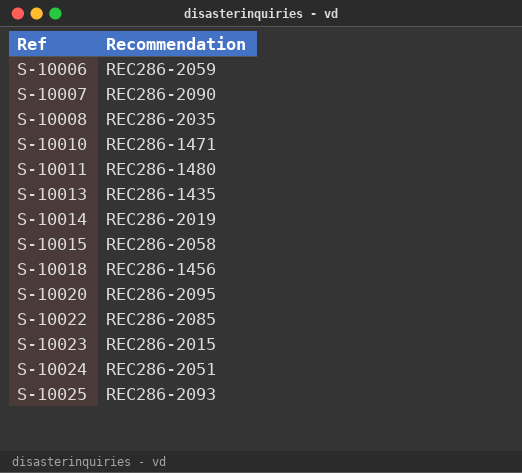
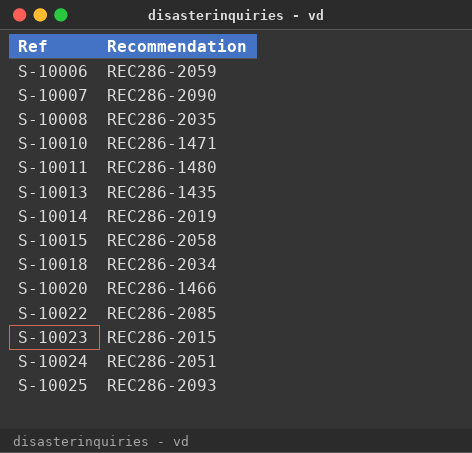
S-10018 | Recommendation: REC286-1456 -> REC286-2034
S-10020 | Recommendation: REC286-2095 -> REC286-1466

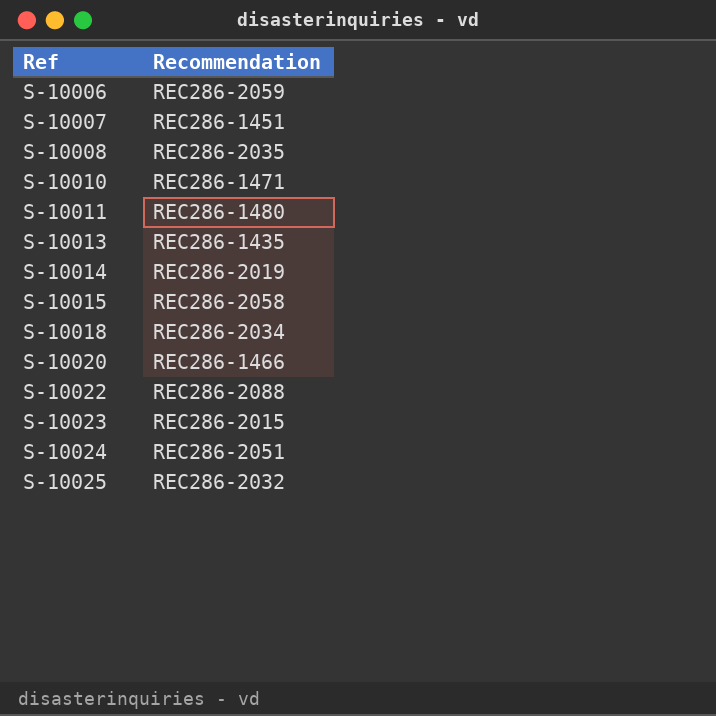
S-10007 | Recommendation: REC286-2090 -> REC286-1451
S-10022 | Recommendation: REC286-2085 -> REC286-2088
S-10025 | Recommendation: REC286-2093 -> REC286-2032

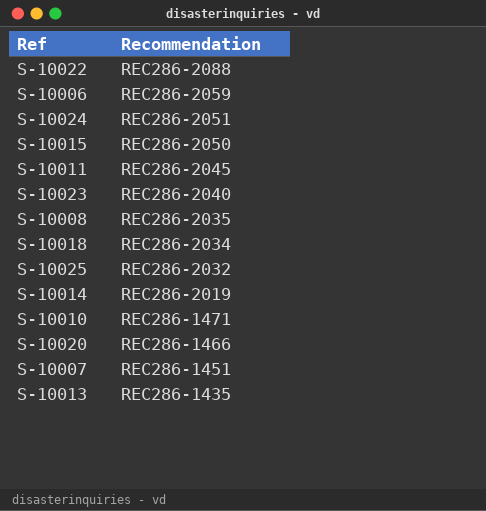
row order: Ref ascending -> Recommendation descending
S-10015 | Recommendation: REC286-2058 -> REC286-2050
S-10011 | Recommendation: REC286-1480 -> REC286-2045
S-10023 | Recommendation: REC286-2015 -> REC286-2040

